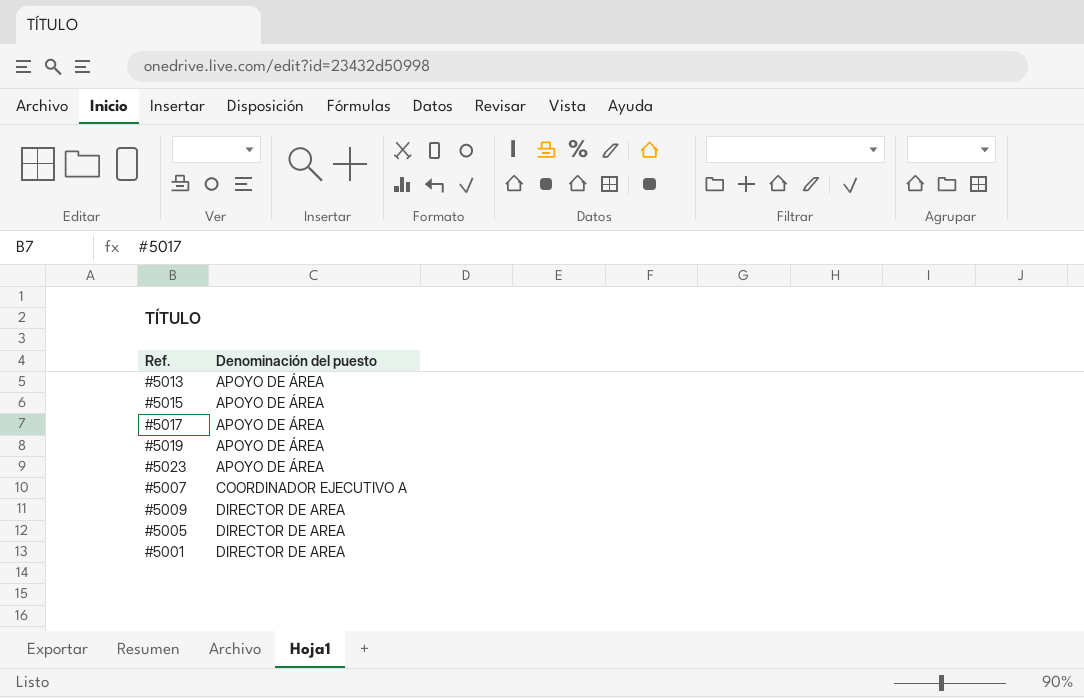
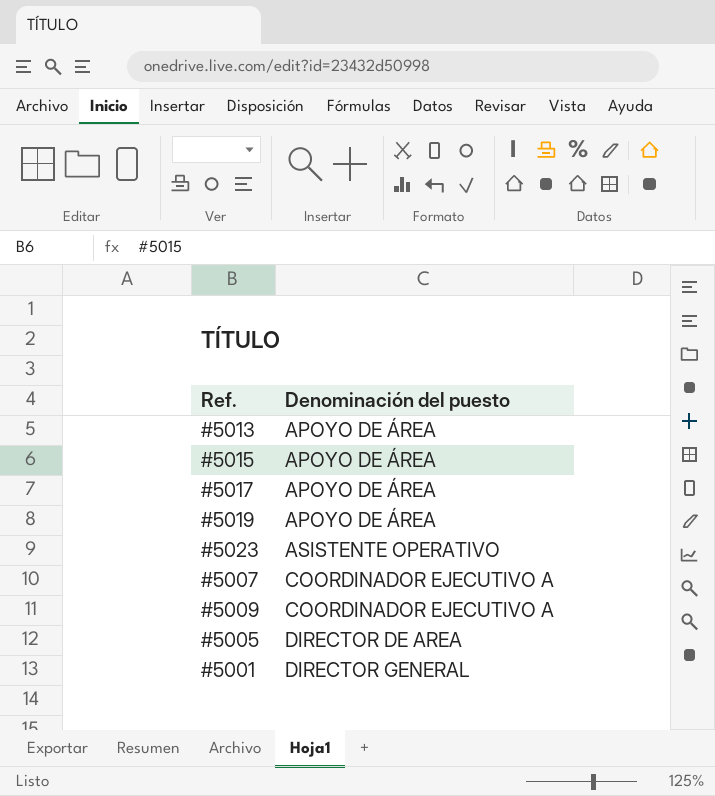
#5023 | Denominación del puesto: APOYO DE ÁREA -> ASISTENTE OPERATIVO
#5009 | Denominación del puesto: DIRECTOR DE AREA -> COORDINADOR EJECUTIVO A
#5001 | Denominación del puesto: DIRECTOR DE AREA -> DIRECTOR GENERAL

